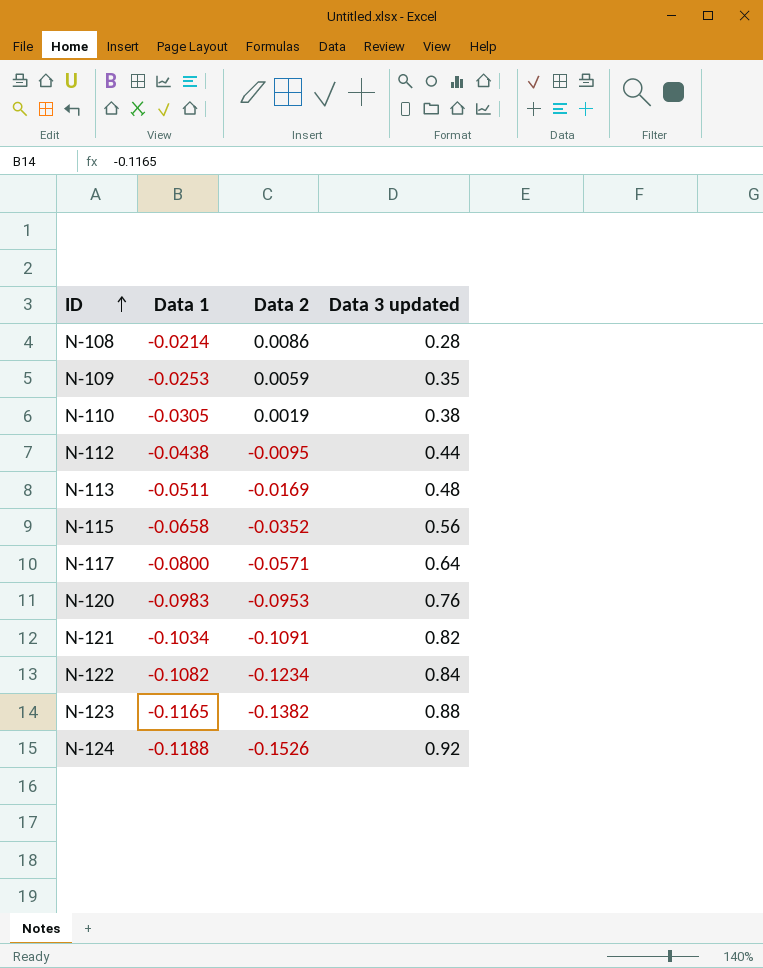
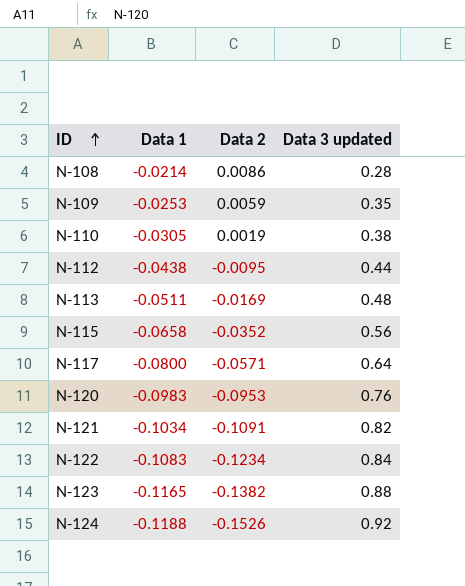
N-122 | Data 1: -0.1082 -> -0.1083

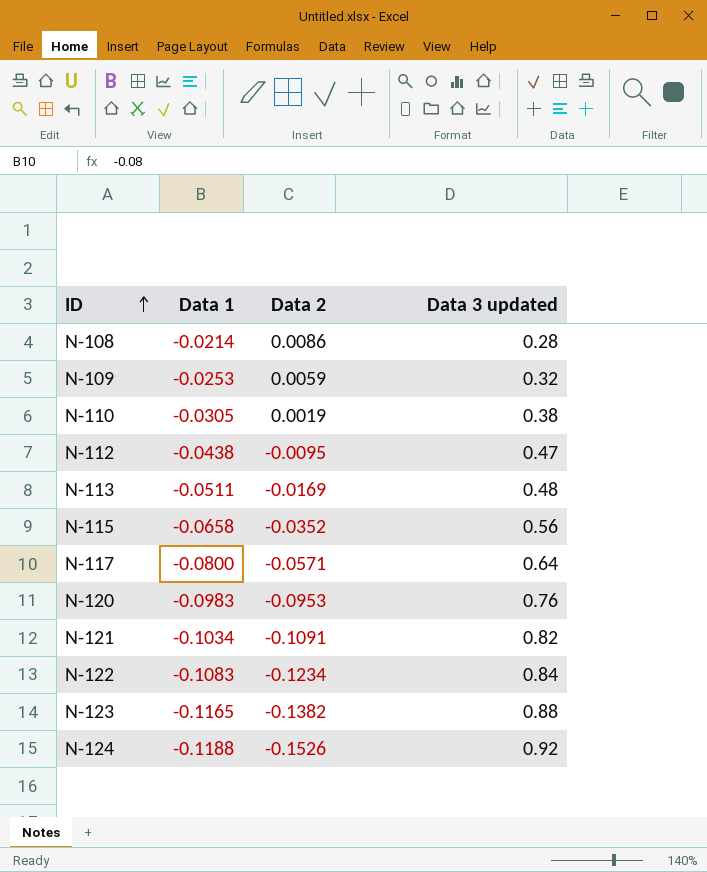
N-109 | Data 3 updated: 0.35 -> 0.32
N-112 | Data 3 updated: 0.44 -> 0.47

